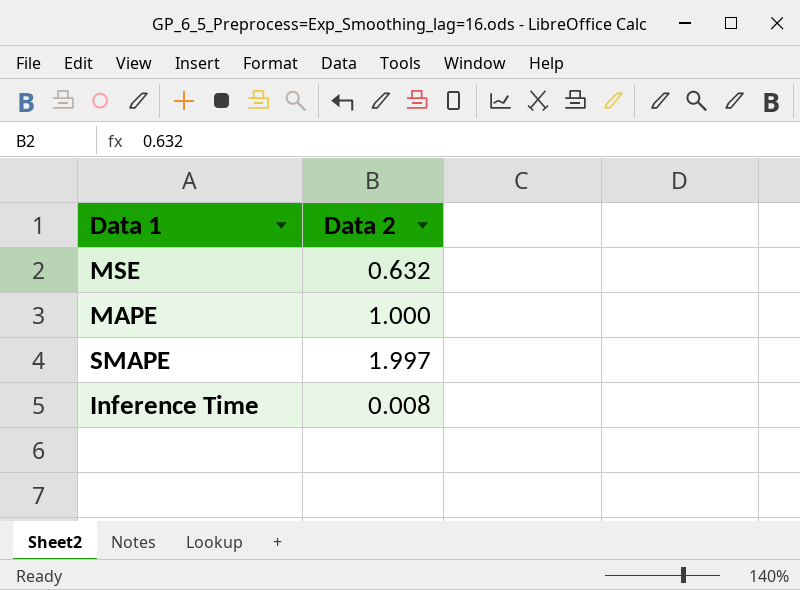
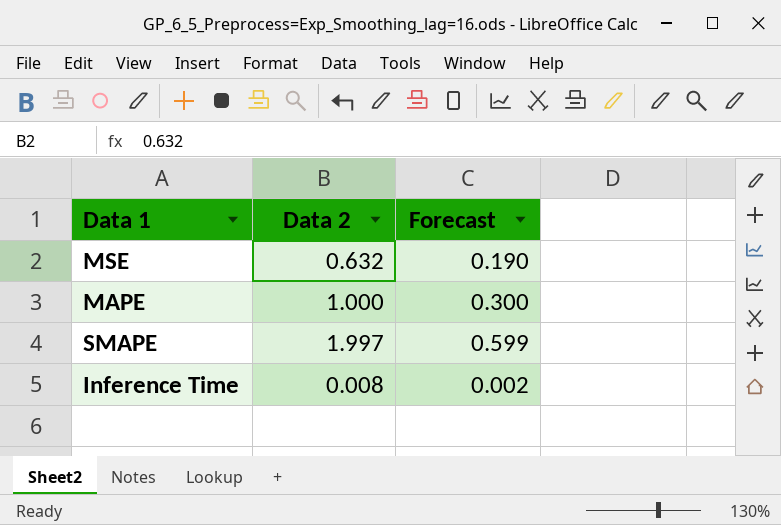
column Forecast | formula: none -> [Data 2] * 0.3

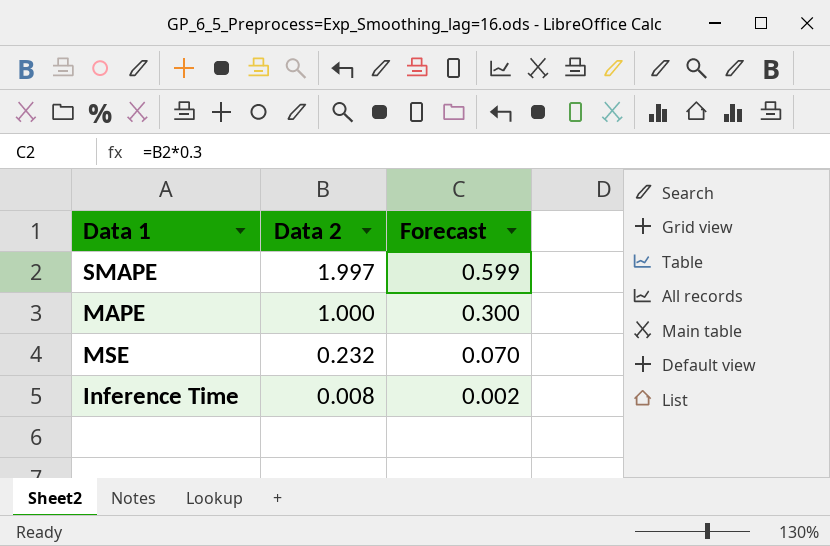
row order: none -> Data 2 descending
MSE | Data 2: 0.632 -> 0.232
MSE | Forecast: 0.190 -> 0.070

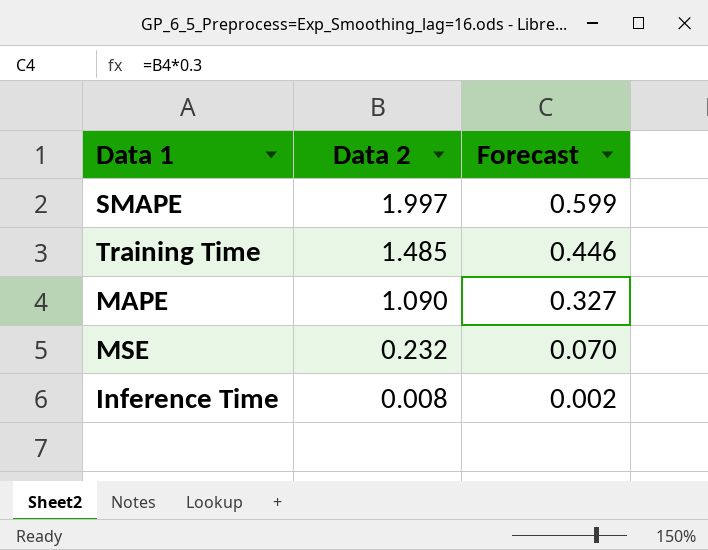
row Training Time: none -> 1.485 | 0.446
MAPE | Data 2: 1.000 -> 1.090
MAPE | Forecast: 0.300 -> 0.327

